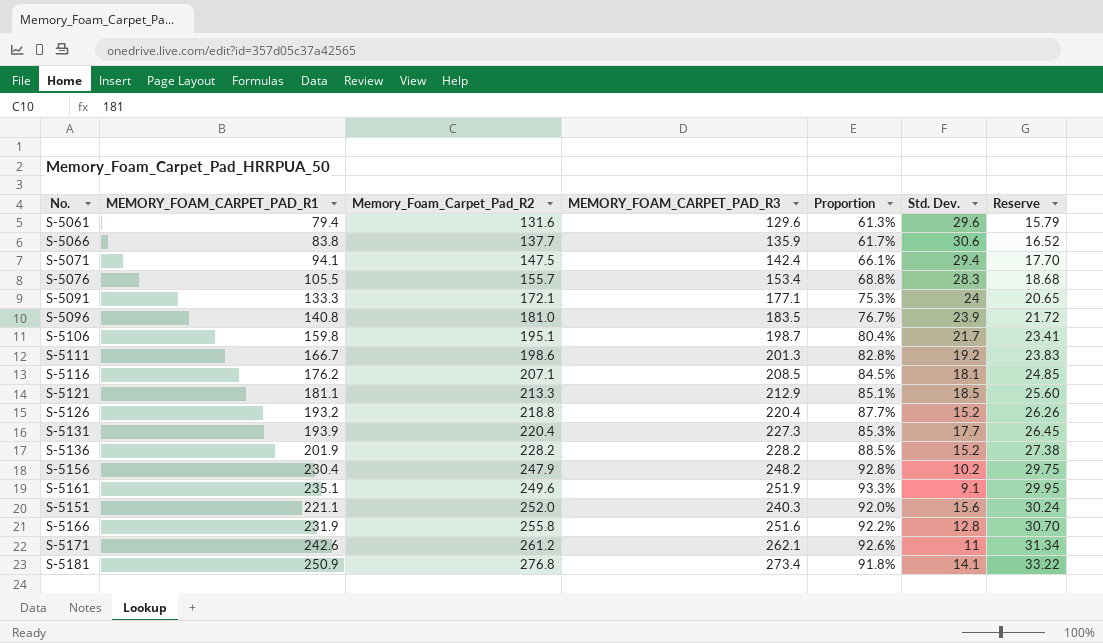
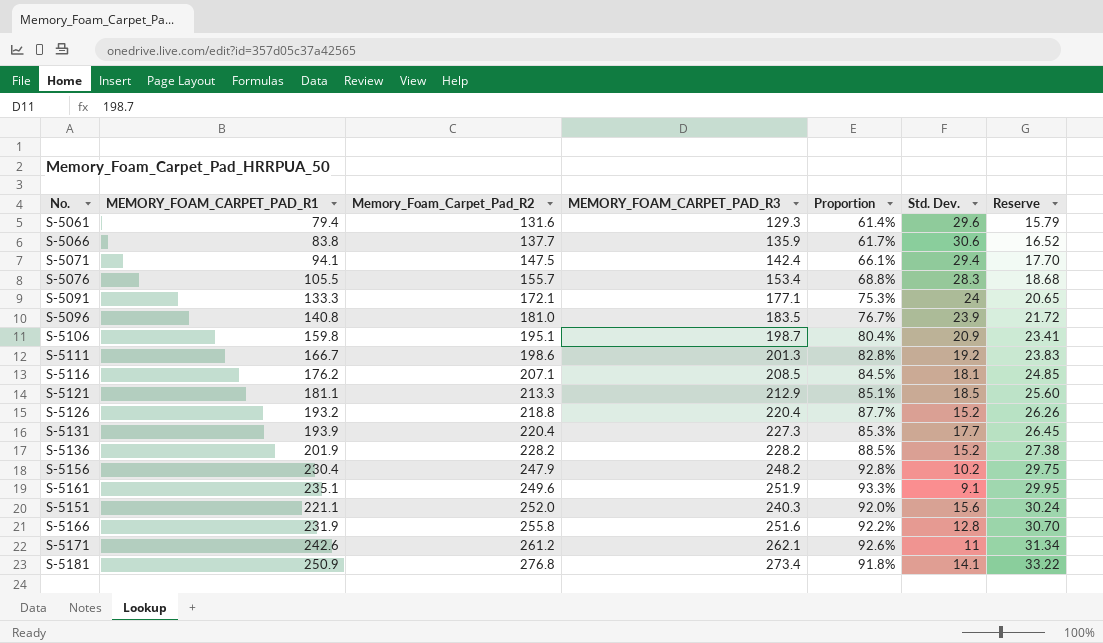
S-5061 | MEMORY_FOAM_CARPET_PAD_R3: 129.6 -> 129.3
S-5061 | Proportion: 61.3% -> 61.4%
S-5106 | Std. Dev.: 21.7 -> 20.9

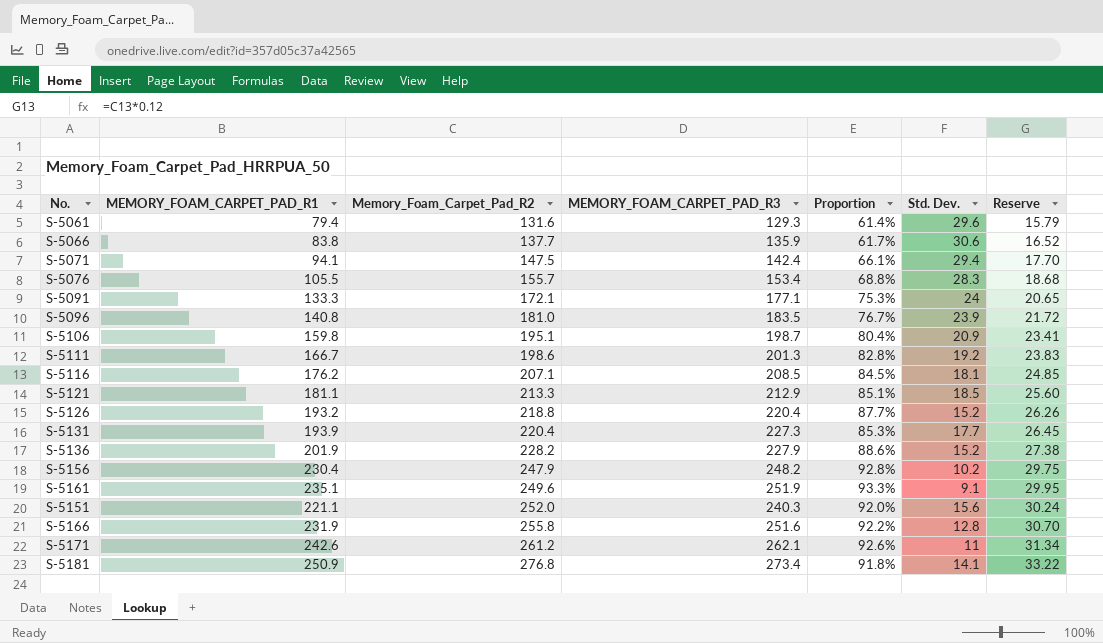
S-5136 | MEMORY_FOAM_CARPET_PAD_R3: 228.2 -> 227.9
S-5136 | Proportion: 88.5% -> 88.6%

